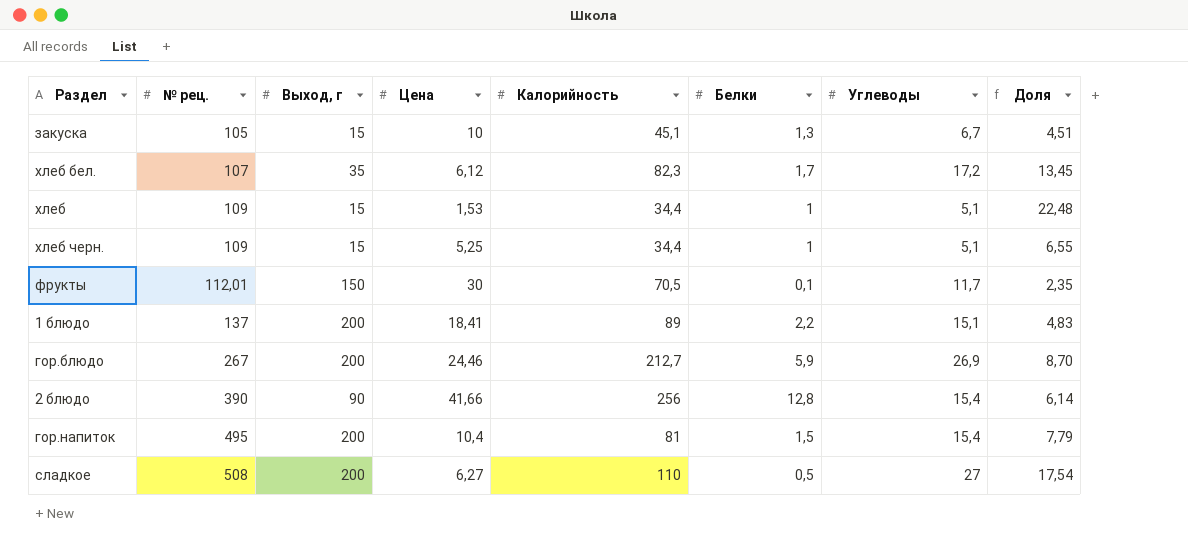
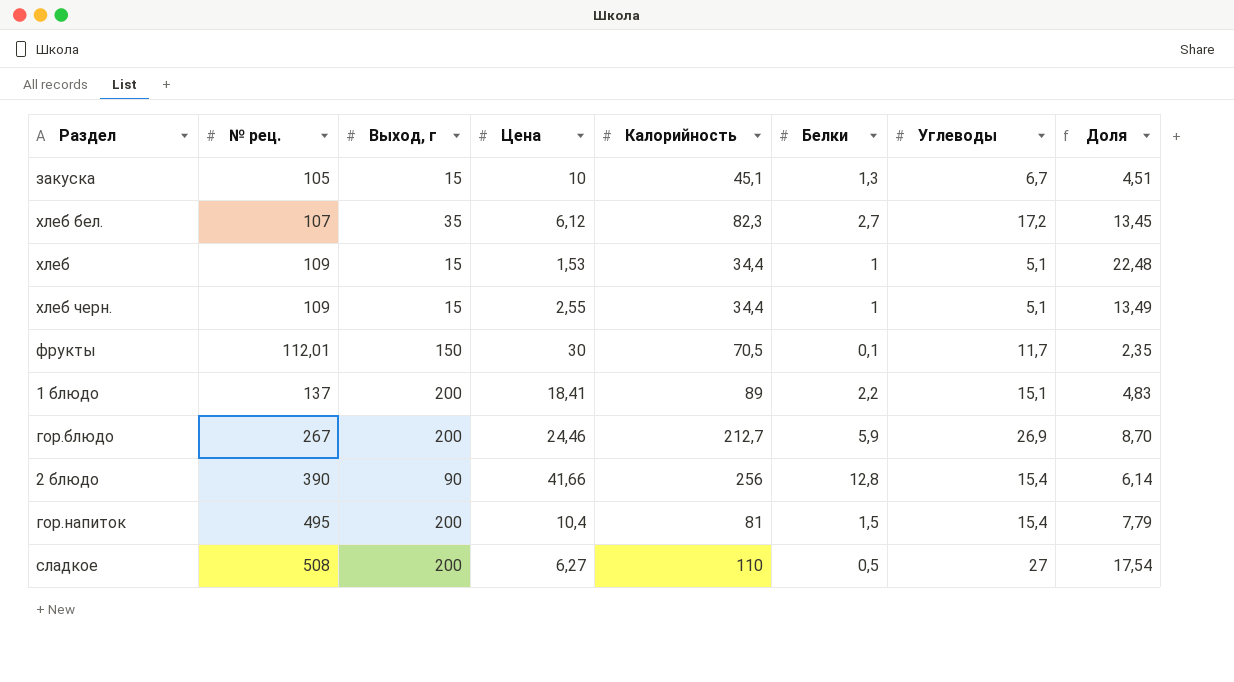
хлеб бел. | Белки: 1,7 -> 2,7
хлеб черн. | Цена: 5,25 -> 2,55
хлеб черн. | Доля: 6,55 -> 13,49

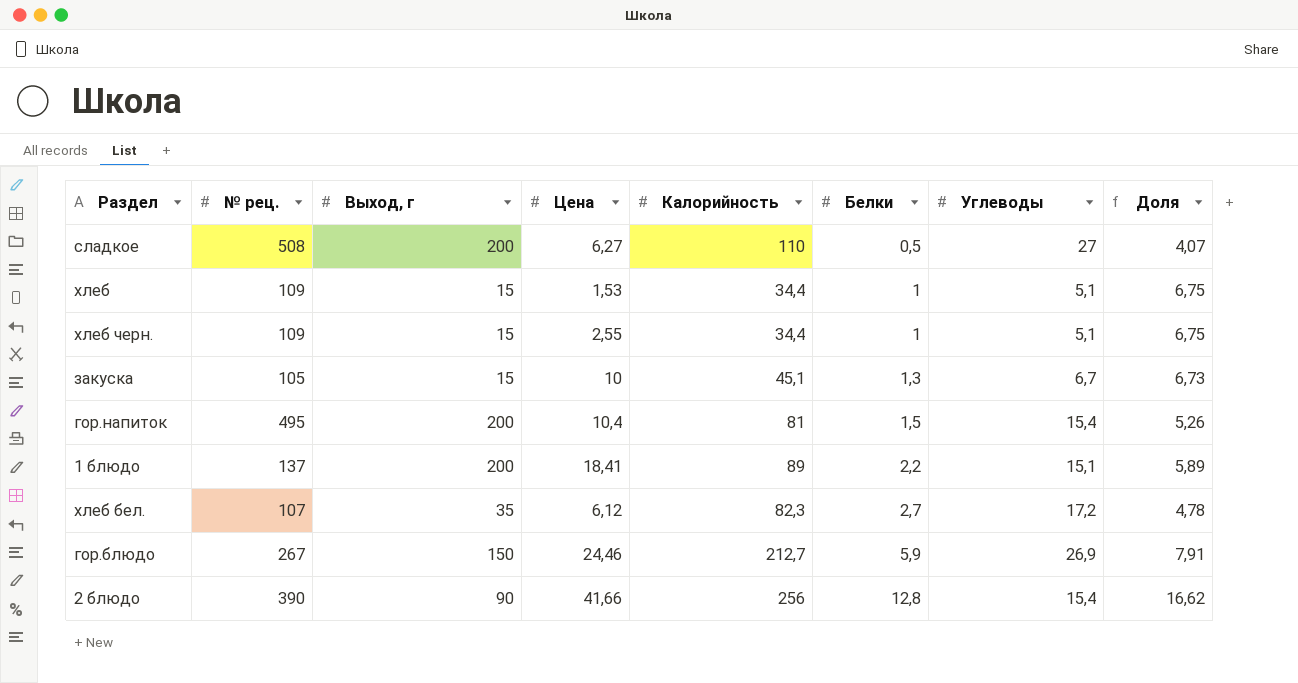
row order: № рец. ascending -> Белки ascending
column Доля | formula: [Калорийность] / [Цена] -> [Калорийность] / [Углеводы]
row фрукты: 112,01 | 150 | 30 | 70,5 | 0,1 | 11,7 | 2,35 -> none
гор.блюдо | Выход, г: 200 -> 150

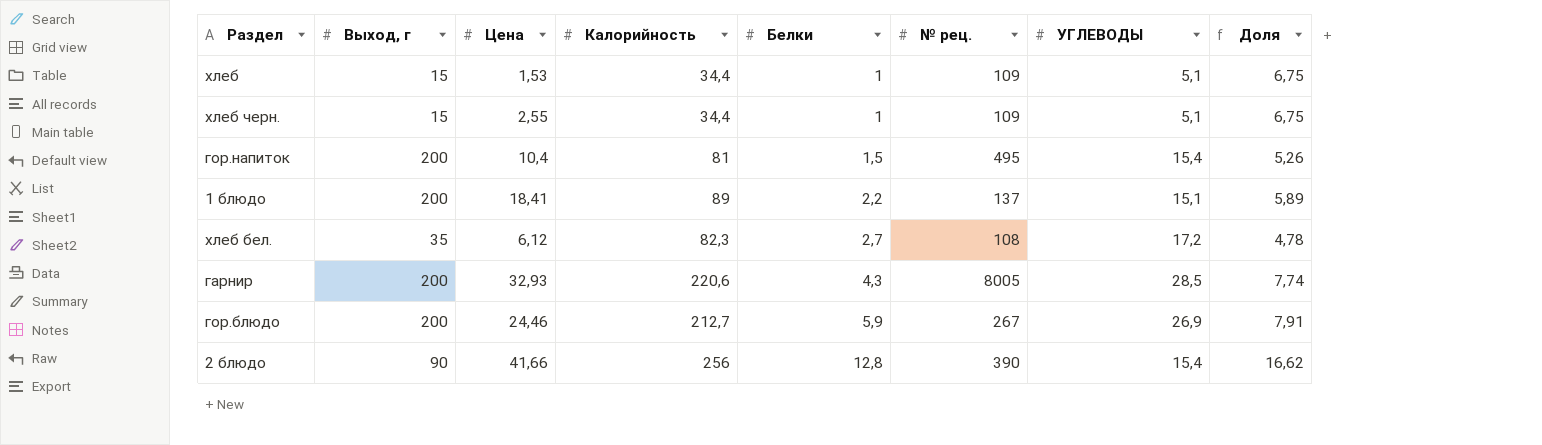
column № рец. | position: 2 -> 6
column name: Углеводы -> УГЛЕВОДЫ
row сладкое: 508 | 200 | 6,27 | 110 | 0,5 | 27 | 4,07 -> none
row закуска: 105 | 15 | 10 | 45,1 | 1,3 | 6,7 | 6,73 -> none
хлеб бел. | № рец.: 107 -> 108
row гарнир: none -> 200 | 32,93 | 220,6 | 4,3 | 8005 | 28,5 | 7,74
гор.блюдо | Выход, г: 150 -> 200

